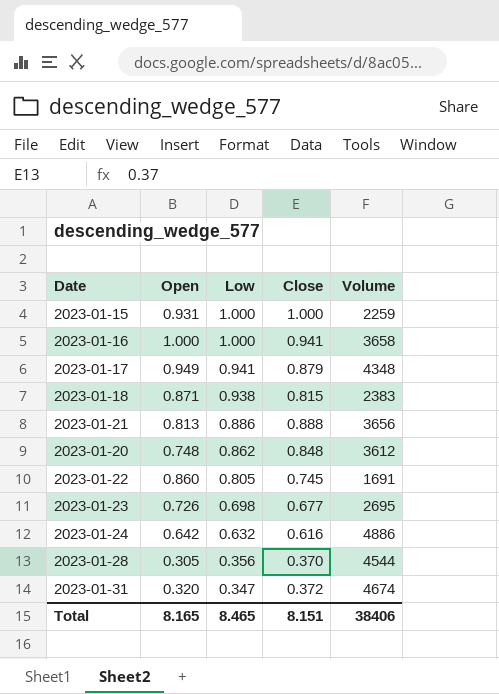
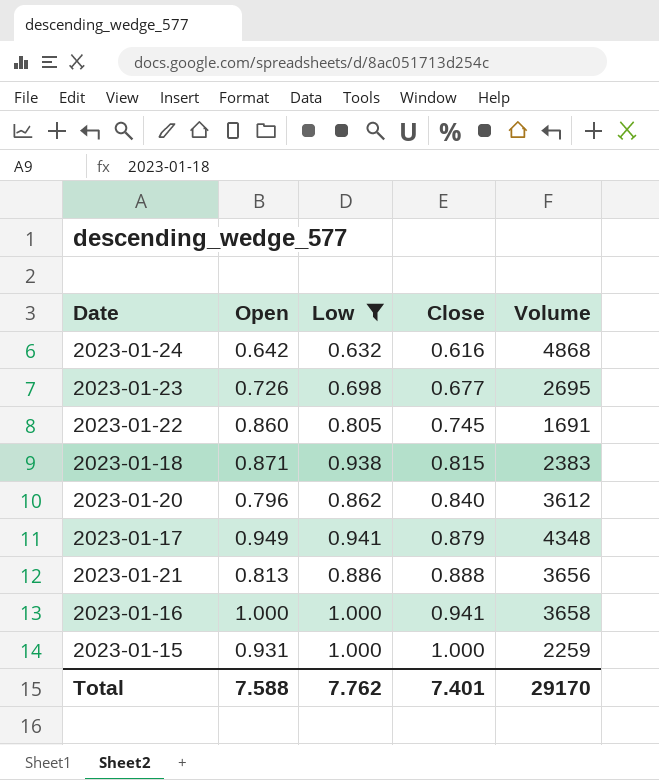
filter: none -> Low >= 0.632
row order: Low descending -> Close ascending
2023-01-24 | Volume: 4886 -> 4868
2023-01-20 | Open: 0.748 -> 0.796
2023-01-20 | Close: 0.848 -> 0.840
Total | Open: 8.165 -> 7.588
Total | Low: 8.465 -> 7.762
Total | Close: 8.151 -> 7.401
Total | Volume: 38406 -> 29170

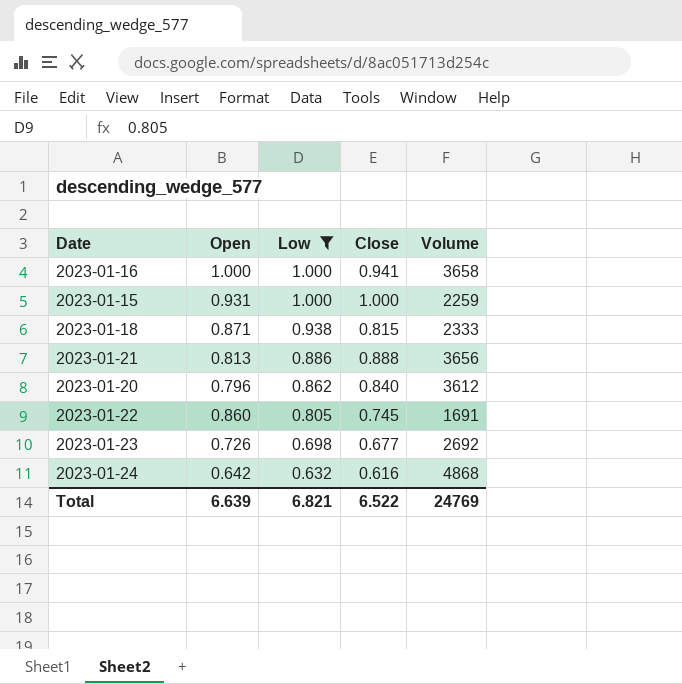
row order: Close ascending -> Low descending
row 2023-01-17: 0.949 | 0.941 | 0.879 | 4348 -> none
2023-01-18 | Volume: 2383 -> 2333
2023-01-23 | Volume: 2695 -> 2692
Total | Open: 7.588 -> 6.639
Total | Low: 7.762 -> 6.821
Total | Close: 7.401 -> 6.522
Total | Volume: 29170 -> 24769

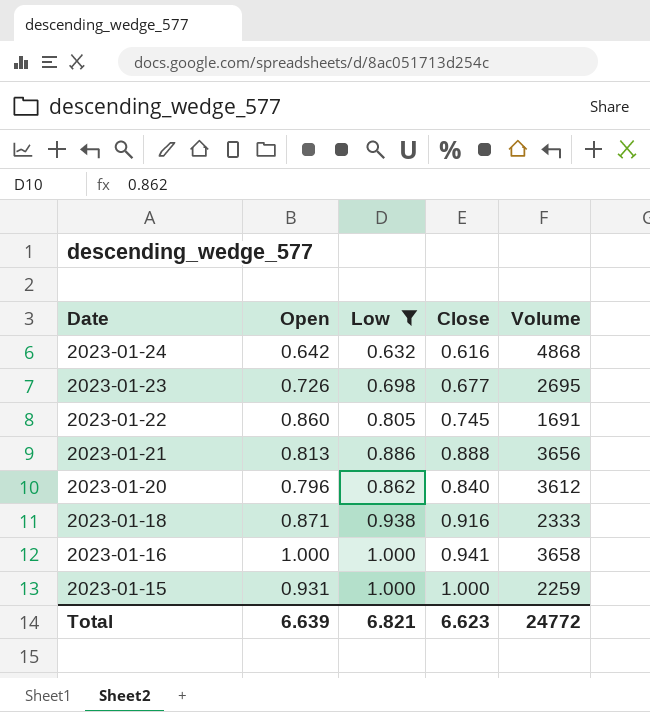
row order: Low descending -> Date descending
2023-01-23 | Volume: 2692 -> 2695
2023-01-18 | Close: 0.815 -> 0.916
Total | Close: 6.522 -> 6.623
Total | Volume: 24769 -> 24772

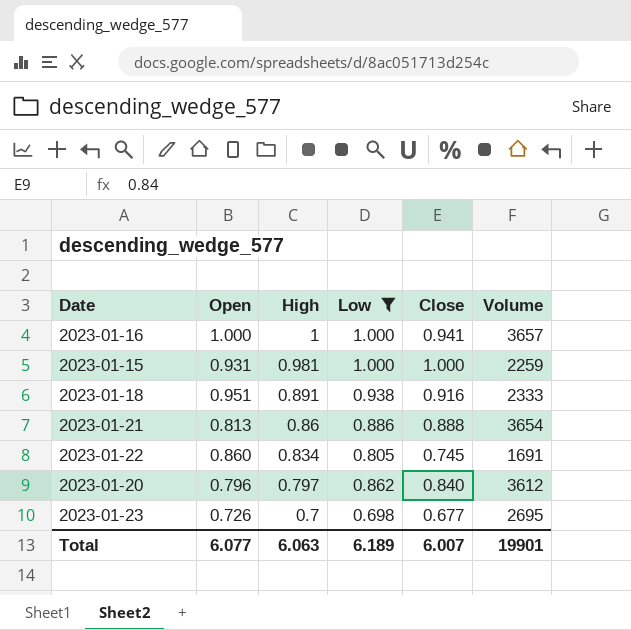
row order: Date descending -> High descending
column High | position: none -> 3
row 2023-01-24: 0.642 | 0.632 | 0.616 | 4868 -> none
2023-01-16 | Volume: 3658 -> 3657
2023-01-18 | Open: 0.871 -> 0.951
2023-01-21 | Volume: 3656 -> 3654
Total | Open: 6.639 -> 6.077
Total | Low: 6.821 -> 6.189
Total | Close: 6.623 -> 6.007
Total | Volume: 24772 -> 19901

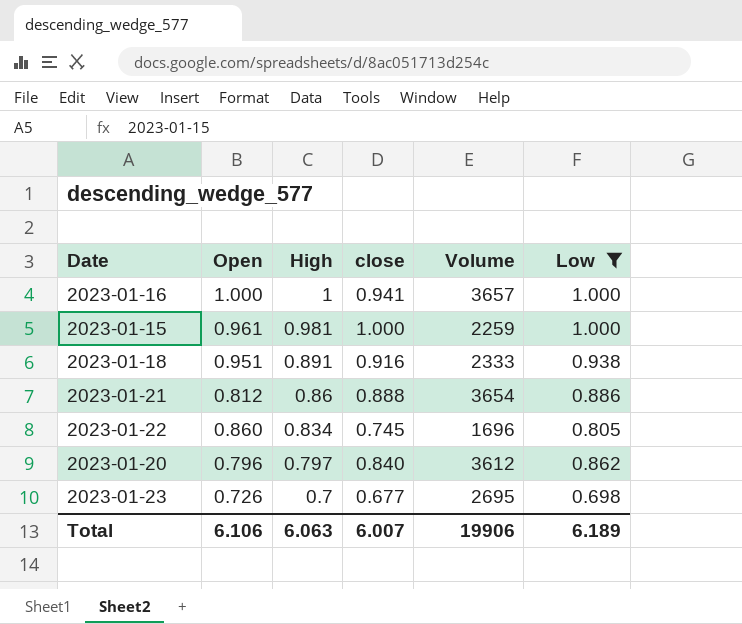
column name: Close -> close
column Low | position: 4 -> 6
2023-01-15 | Open: 0.931 -> 0.961
2023-01-21 | Open: 0.813 -> 0.812
2023-01-22 | Volume: 1691 -> 1696
Total | Open: 6.077 -> 6.106
Total | Volume: 19901 -> 19906

